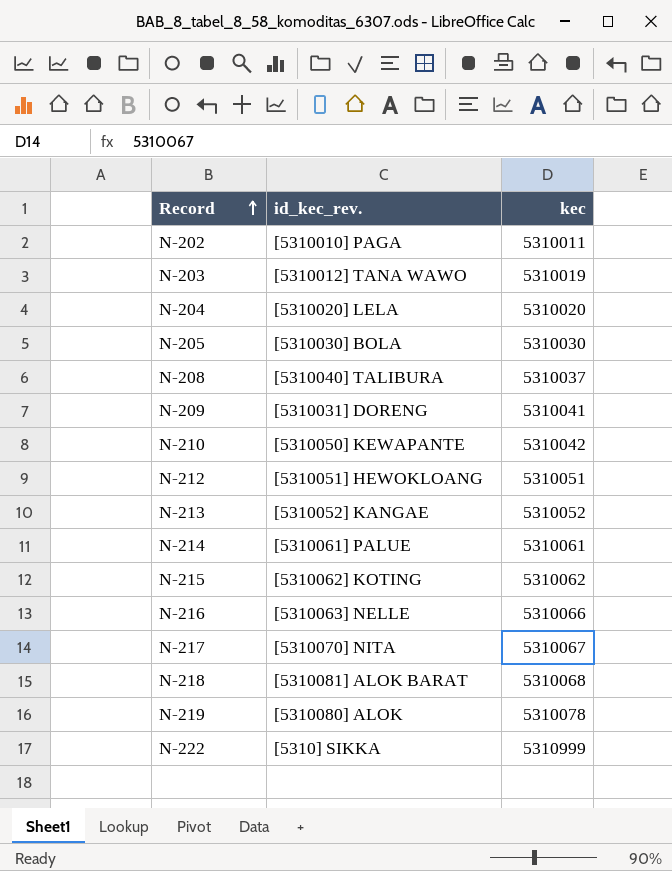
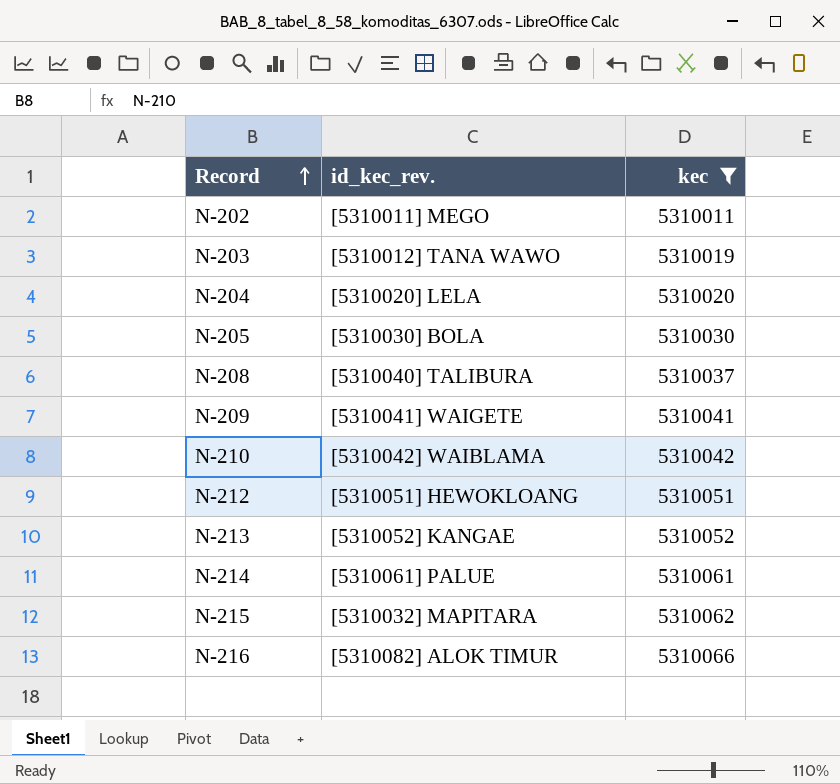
filter: none -> kec <= 5310066
N-202 | id_kec_rev.: [5310010] PAGA -> [5310011] MEGO
N-209 | id_kec_rev.: [5310031] DORENG -> [5310041] WAIGETE
N-210 | id_kec_rev.: [5310050] KEWAPANTE -> [5310042] WAIBLAMA
N-215 | id_kec_rev.: [5310062] KOTING -> [5310032] MAPITARA
N-216 | id_kec_rev.: [5310063] NELLE -> [5310082] ALOK TIMUR

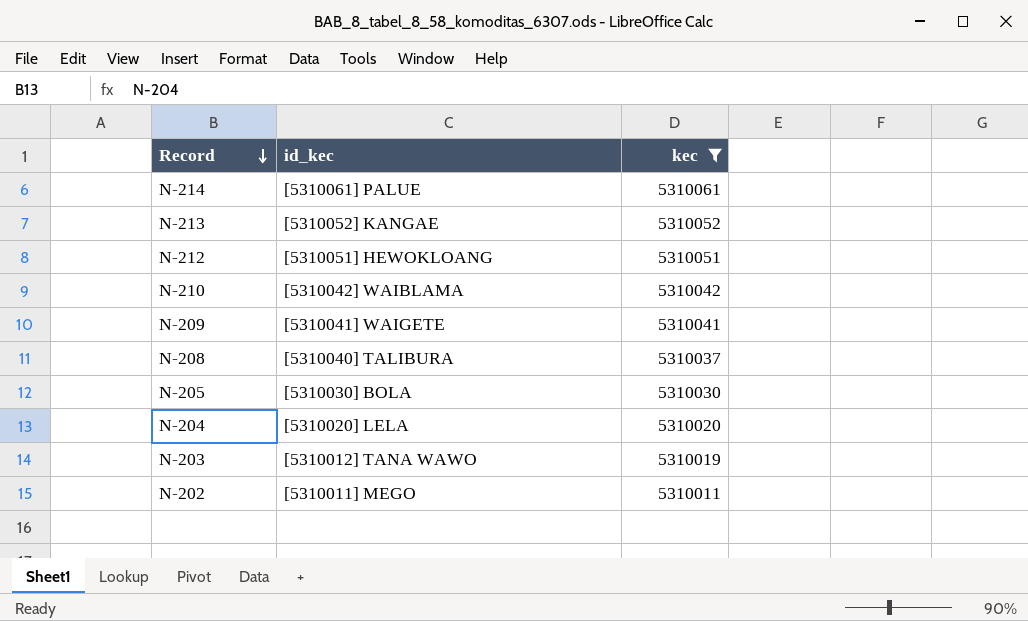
row order: Record ascending -> Record descending
column name: id_kec_rev. -> id_kec
row N-215: [5310032] MAPITARA | 5310062 -> none
row N-216: [5310082] ALOK TIMUR | 5310066 -> none

